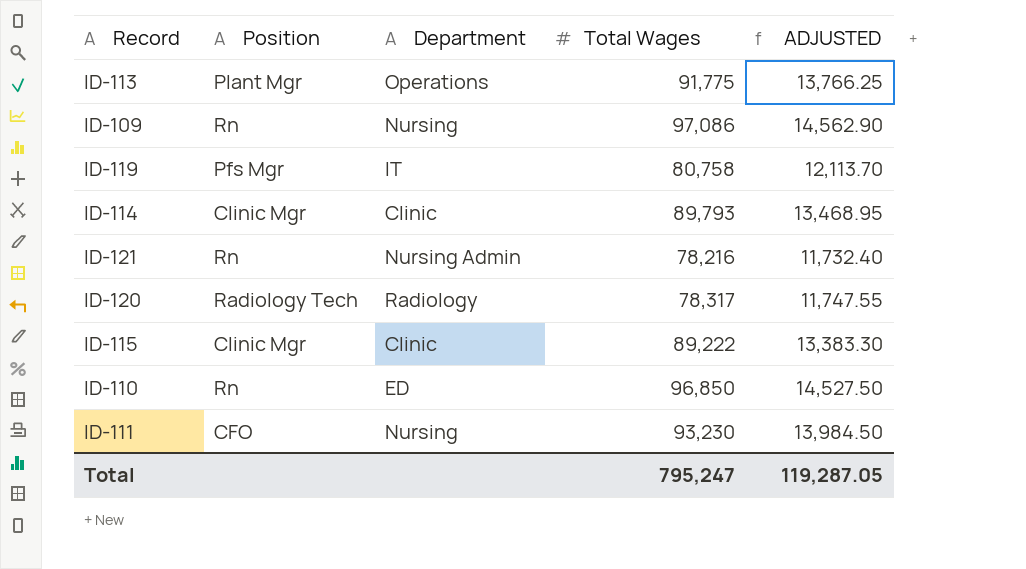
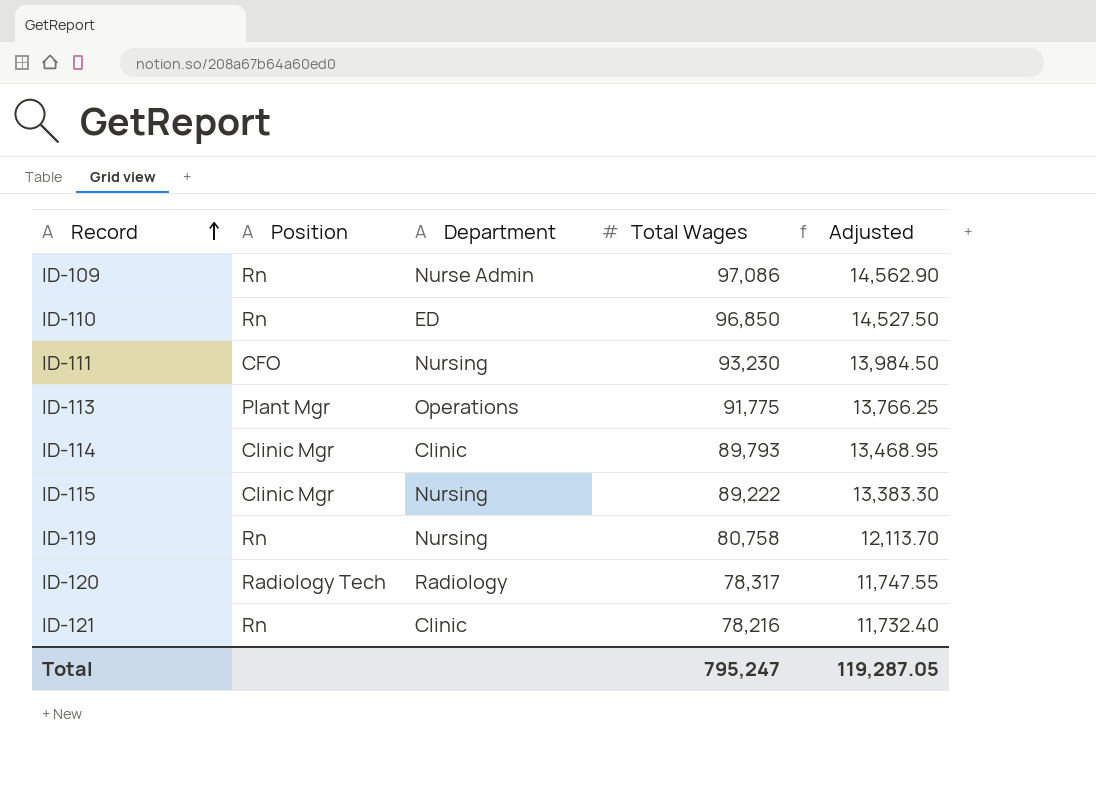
row order: none -> Record ascending
column name: ADJUSTED -> Adjusted
ID-109 | Department: Nursing -> Nurse Admin
ID-115 | Department: Clinic -> Nursing
ID-119 | Position: Pfs Mgr -> Rn
ID-119 | Department: IT -> Nursing
ID-121 | Department: Nursing Admin -> Clinic

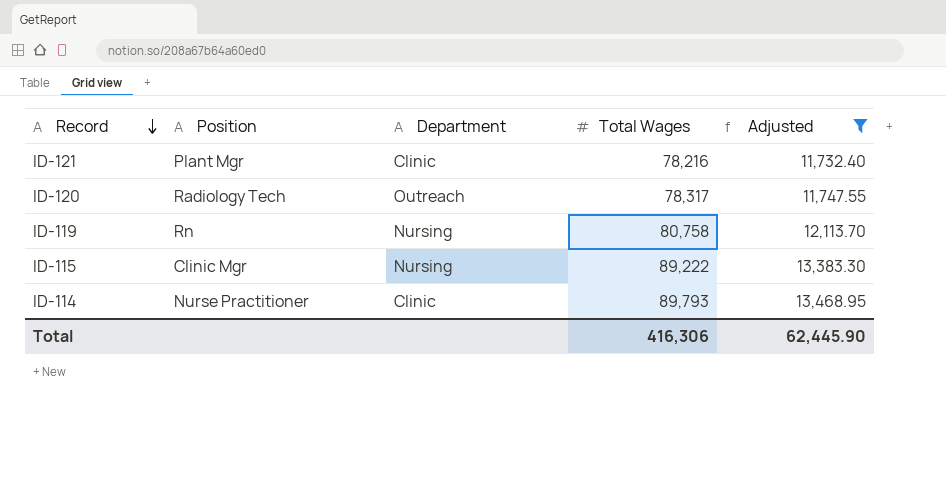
filter: none -> Adjusted <= 13,468.95
row order: Record ascending -> Record descending
ID-121 | Position: Rn -> Plant Mgr
ID-120 | Department: Radiology -> Outreach
ID-114 | Position: Clinic Mgr -> Nurse Practitioner
Total | Total Wages: 795,247 -> 416,306
Total | Adjusted: 119,287.05 -> 62,445.90

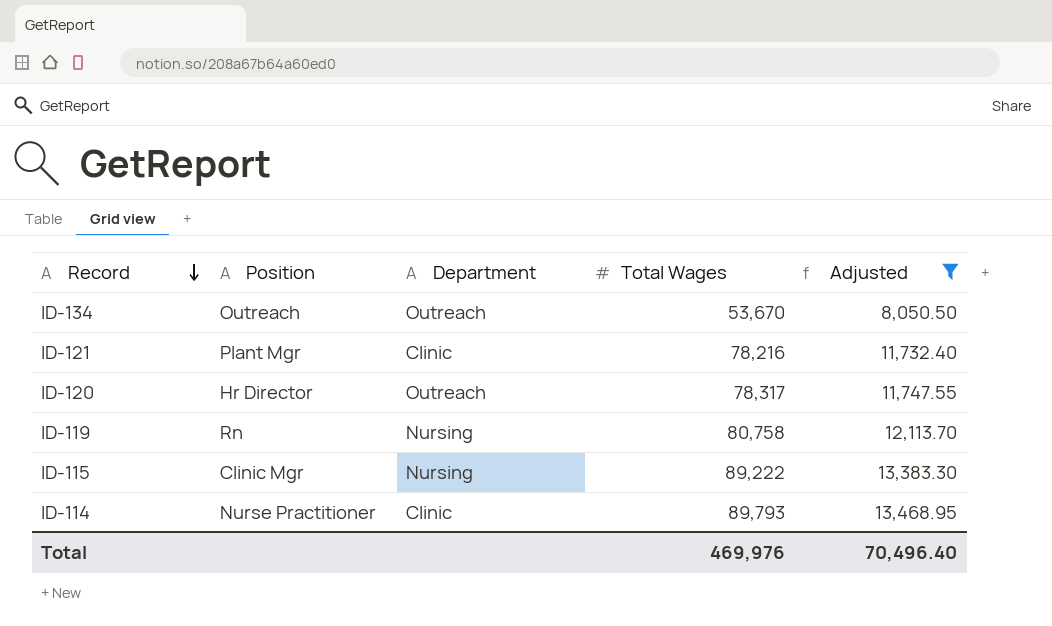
row ID-134: none -> Outreach | Outreach | 53,670 | 8,050.50
ID-120 | Position: Radiology Tech -> Hr Director
Total | Total Wages: 416,306 -> 469,976
Total | Adjusted: 62,445.90 -> 70,496.40

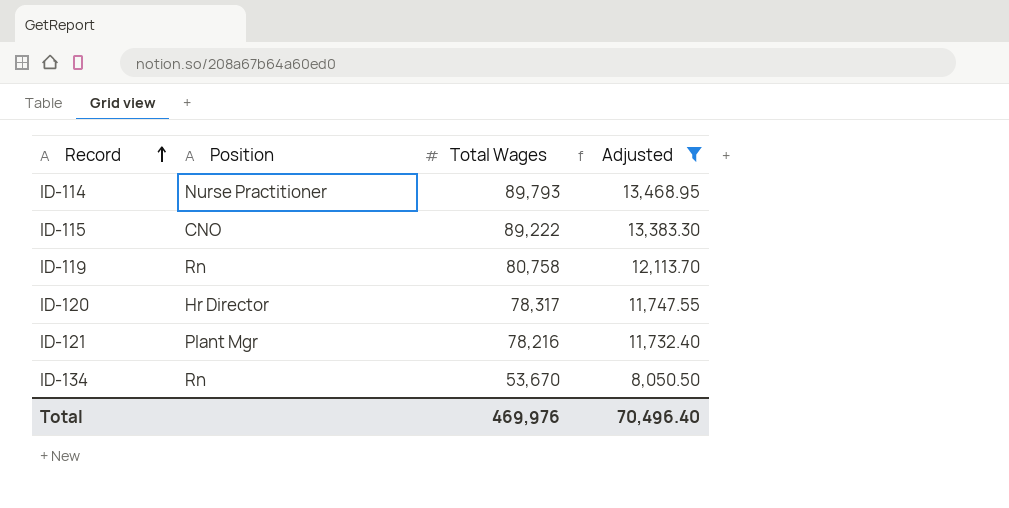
row order: Record descending -> Record ascending
column Department | position: 3 -> none
ID-115 | Position: Clinic Mgr -> CNO
ID-134 | Position: Outreach -> Rn

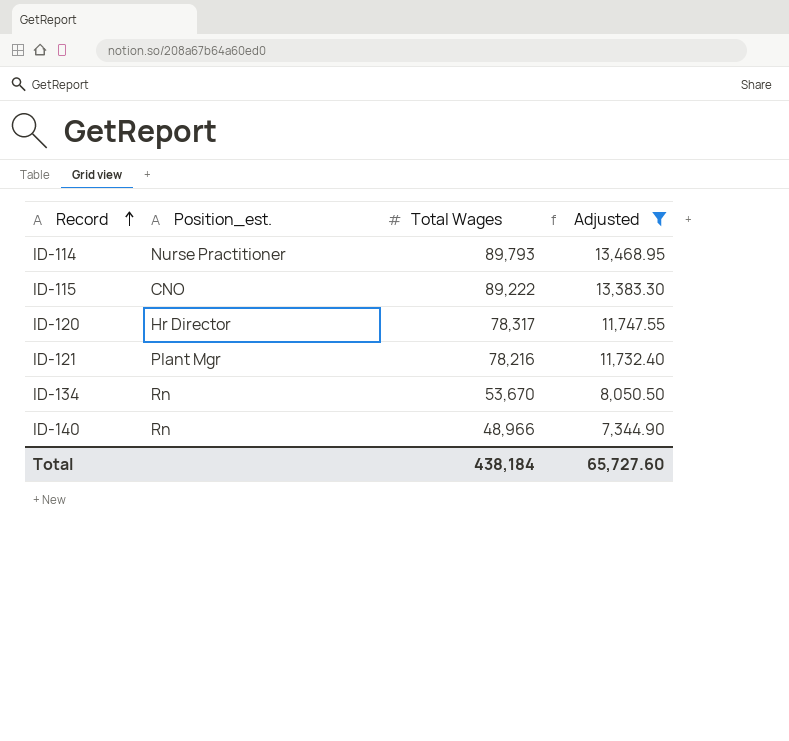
column name: Position -> Position_est.
row ID-119: Rn | 80,758 | 12,113.70 -> none
row ID-140: none -> Rn | 48,966 | 7,344.90
Total | Total Wages: 469,976 -> 438,184
Total | Adjusted: 70,496.40 -> 65,727.60

